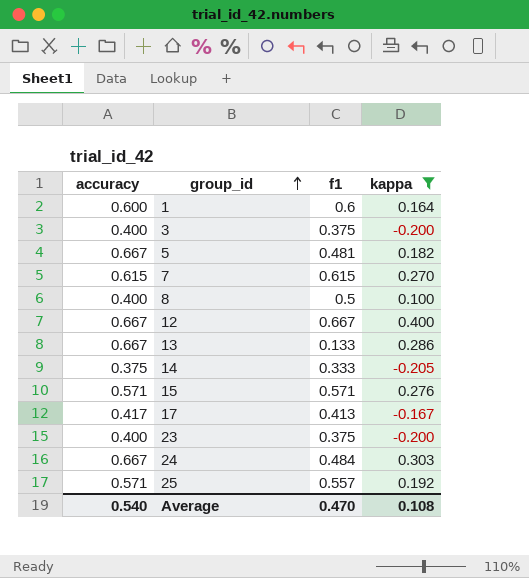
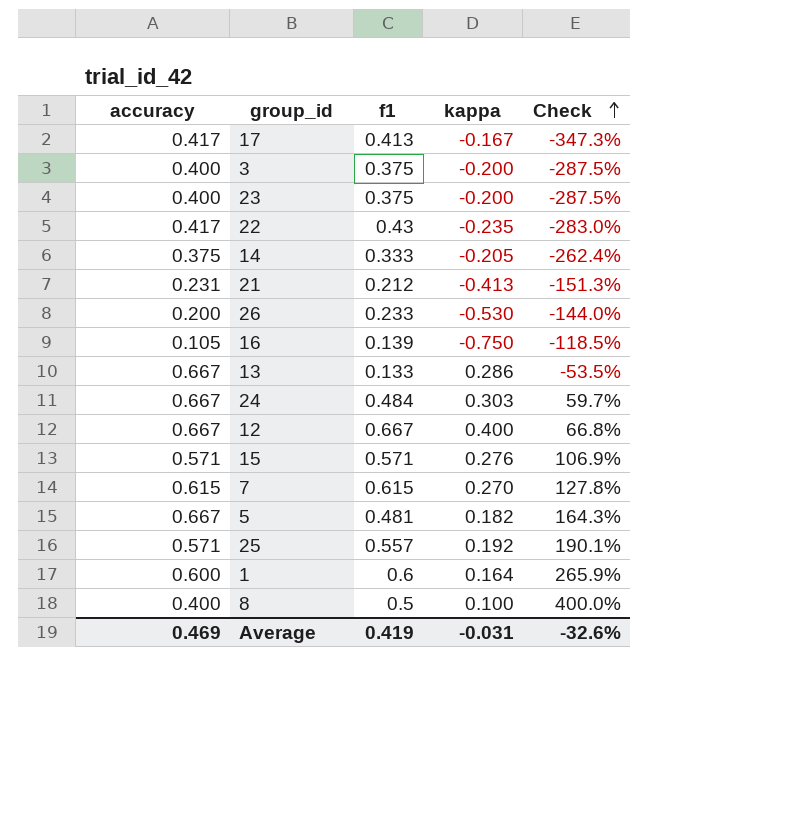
filter: kappa >= -0.205 -> none
row order: group_id ascending -> Check ascending
column Check | formula: none -> ([f1] - [kappa]) / [kappa]
Average | accuracy: 0.540 -> 0.469
Average | f1: 0.470 -> 0.419
Average | kappa: 0.108 -> -0.031

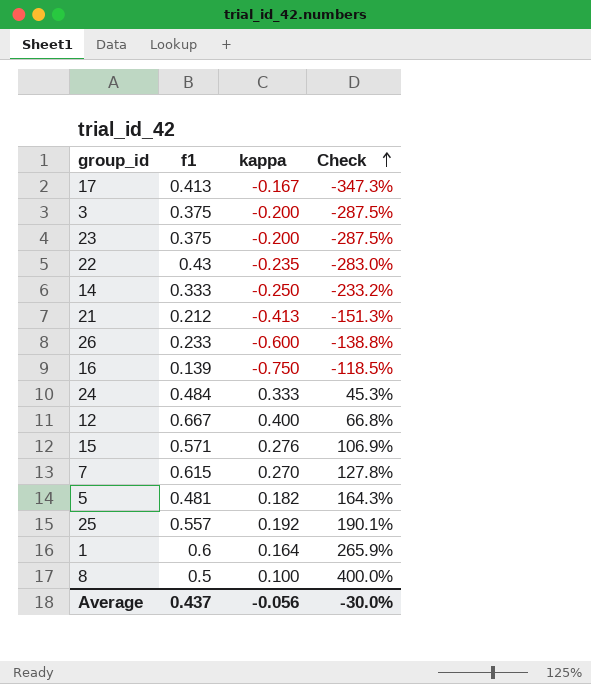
column accuracy | position: 1 -> none
row 13: 0.667 | 0.133 | 0.286 | -53.5% -> none
14 | kappa: -0.205 -> -0.250
14 | Check: -262.4% -> -233.2%
26 | kappa: -0.530 -> -0.600
26 | Check: -144.0% -> -138.8%
24 | kappa: 0.303 -> 0.333
24 | Check: 59.7% -> 45.3%
Average | f1: 0.419 -> 0.437
Average | kappa: -0.031 -> -0.056
Average | Check: -32.6% -> -30.0%

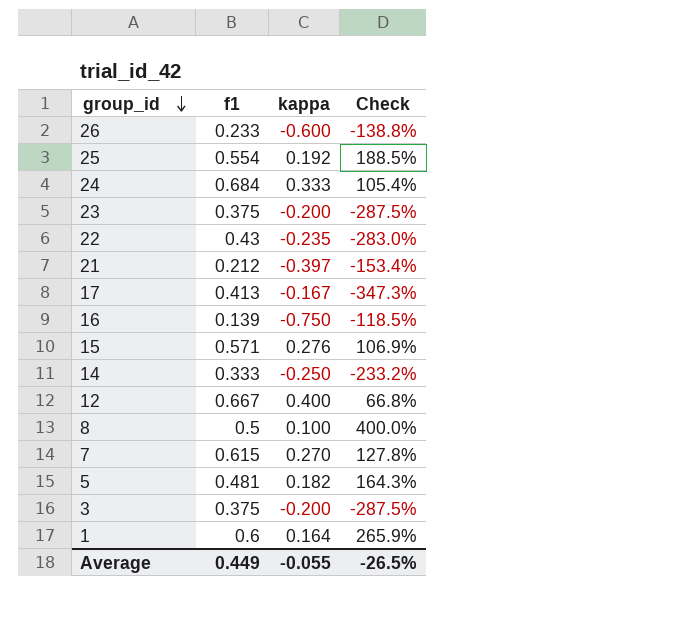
row order: Check ascending -> group_id descending
25 | f1: 0.557 -> 0.554
25 | Check: 190.1% -> 188.5%
24 | f1: 0.484 -> 0.684
24 | Check: 45.3% -> 105.4%
21 | kappa: -0.413 -> -0.397
21 | Check: -151.3% -> -153.4%
Average | f1: 0.437 -> 0.449
Average | kappa: -0.056 -> -0.055
Average | Check: -30.0% -> -26.5%

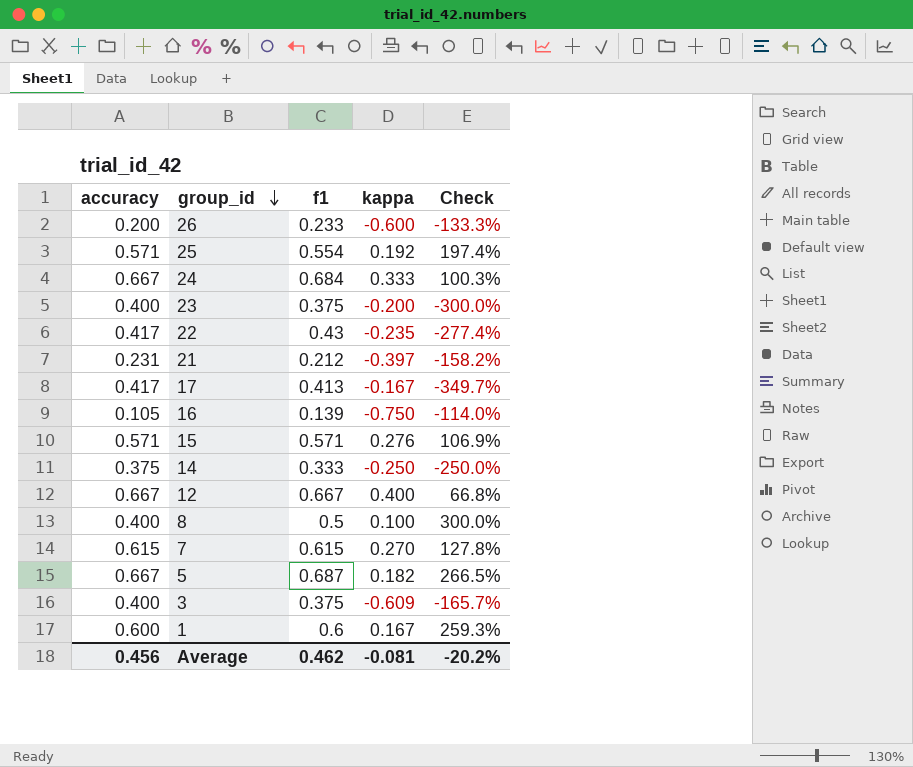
column accuracy | position: none -> 1
column Check | formula: ([f1] - [kappa]) / [kappa] -> ([accuracy] - [kappa]) / [kappa]
5 | f1: 0.481 -> 0.687
3 | kappa: -0.200 -> -0.609
1 | kappa: 0.164 -> 0.167
Average | f1: 0.449 -> 0.462
Average | kappa: -0.055 -> -0.081
Average | Check: -26.5% -> -20.2%

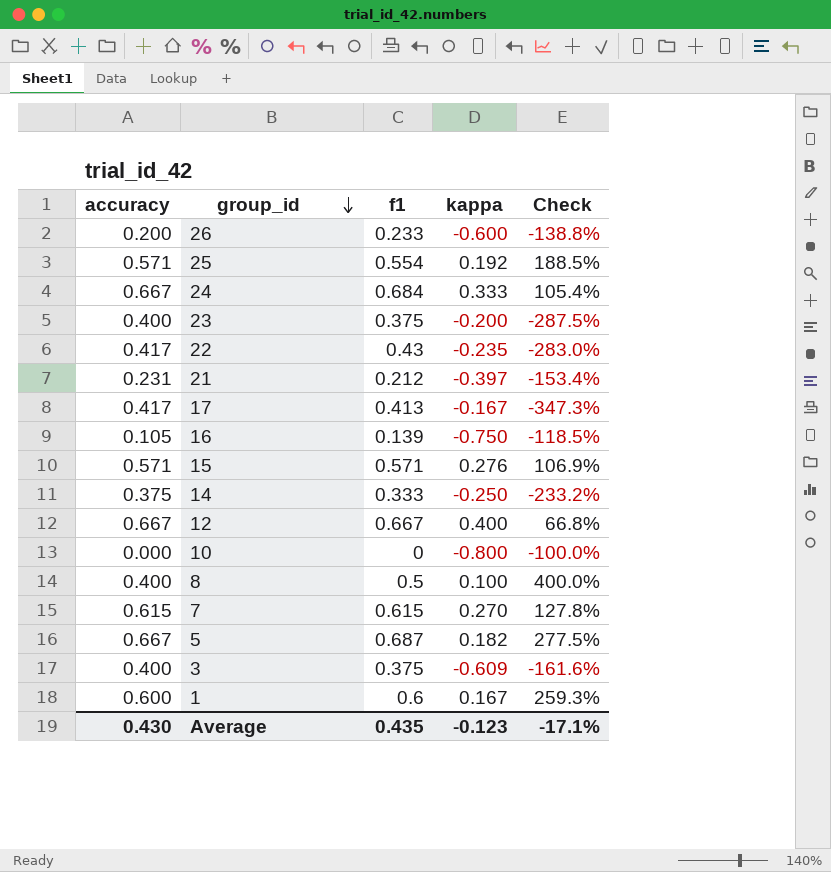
column Check | formula: ([accuracy] - [kappa]) / [kappa] -> ([f1] - [kappa]) / [kappa]
row 10: none -> 0.000 | 0 | -0.800 | -100.0%
Average | accuracy: 0.456 -> 0.430
Average | f1: 0.462 -> 0.435
Average | kappa: -0.081 -> -0.123
Average | Check: -20.2% -> -17.1%

